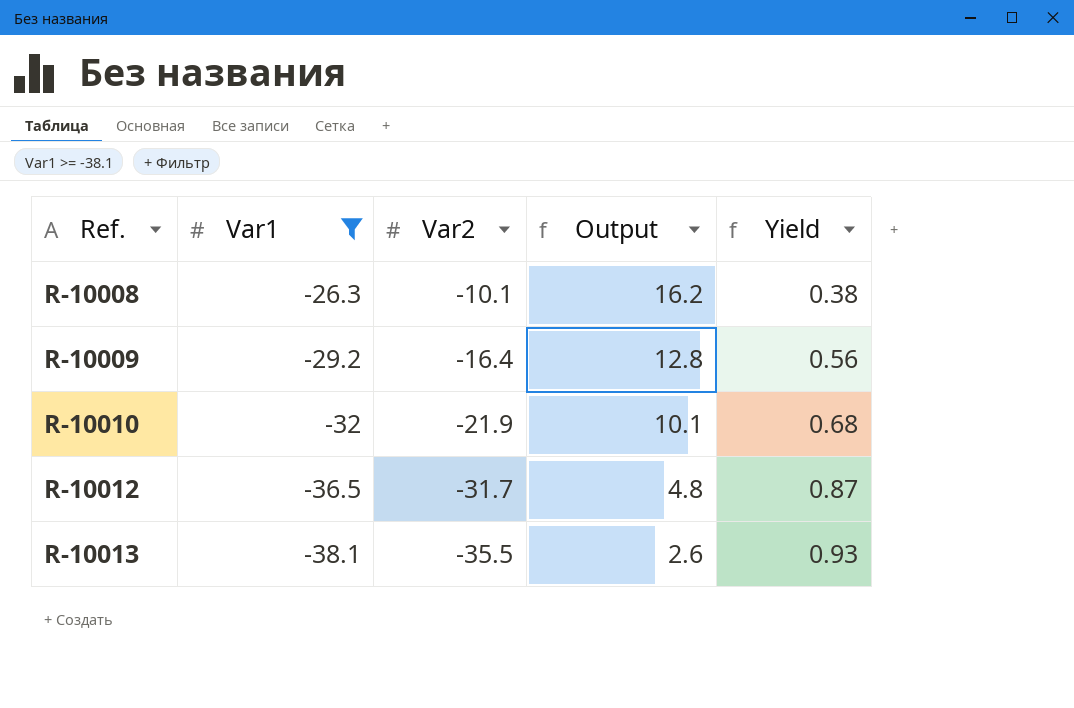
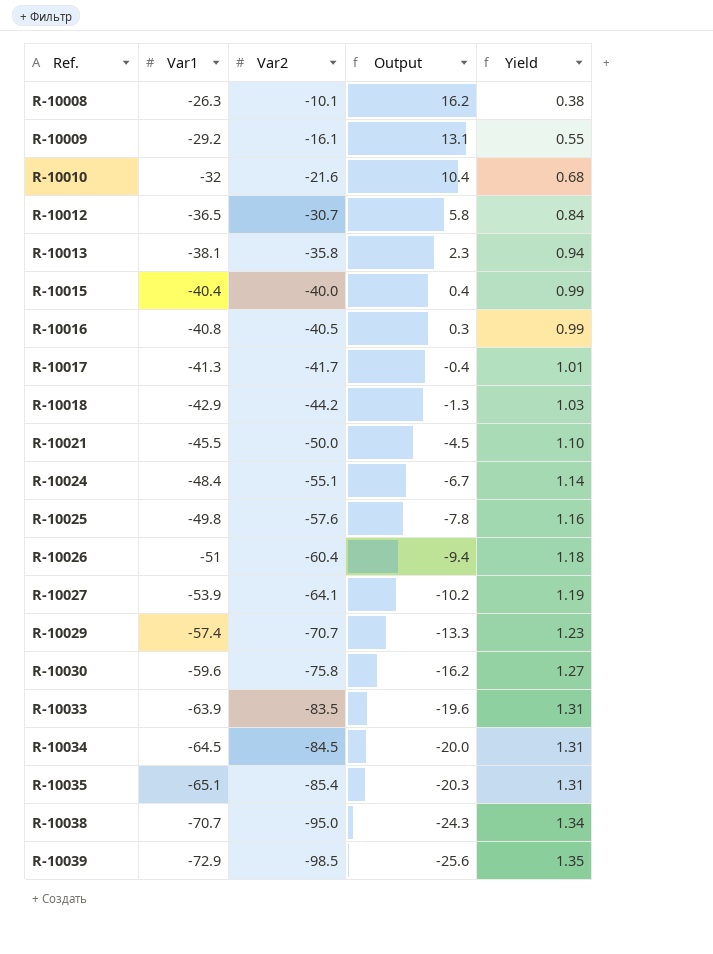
filter: Var1 >= -38.1 -> none
R-10009 | Var2: -16.4 -> -16.1
R-10009 | Output: 12.8 -> 13.1
R-10009 | Yield: 0.56 -> 0.55
R-10010 | Var2: -21.9 -> -21.6
R-10010 | Output: 10.1 -> 10.4
R-10012 | Var2: -31.7 -> -30.7
R-10012 | Output: 4.8 -> 5.8
R-10012 | Yield: 0.87 -> 0.84
R-10013 | Var2: -35.5 -> -35.8
R-10013 | Output: 2.6 -> 2.3
R-10013 | Yield: 0.93 -> 0.94

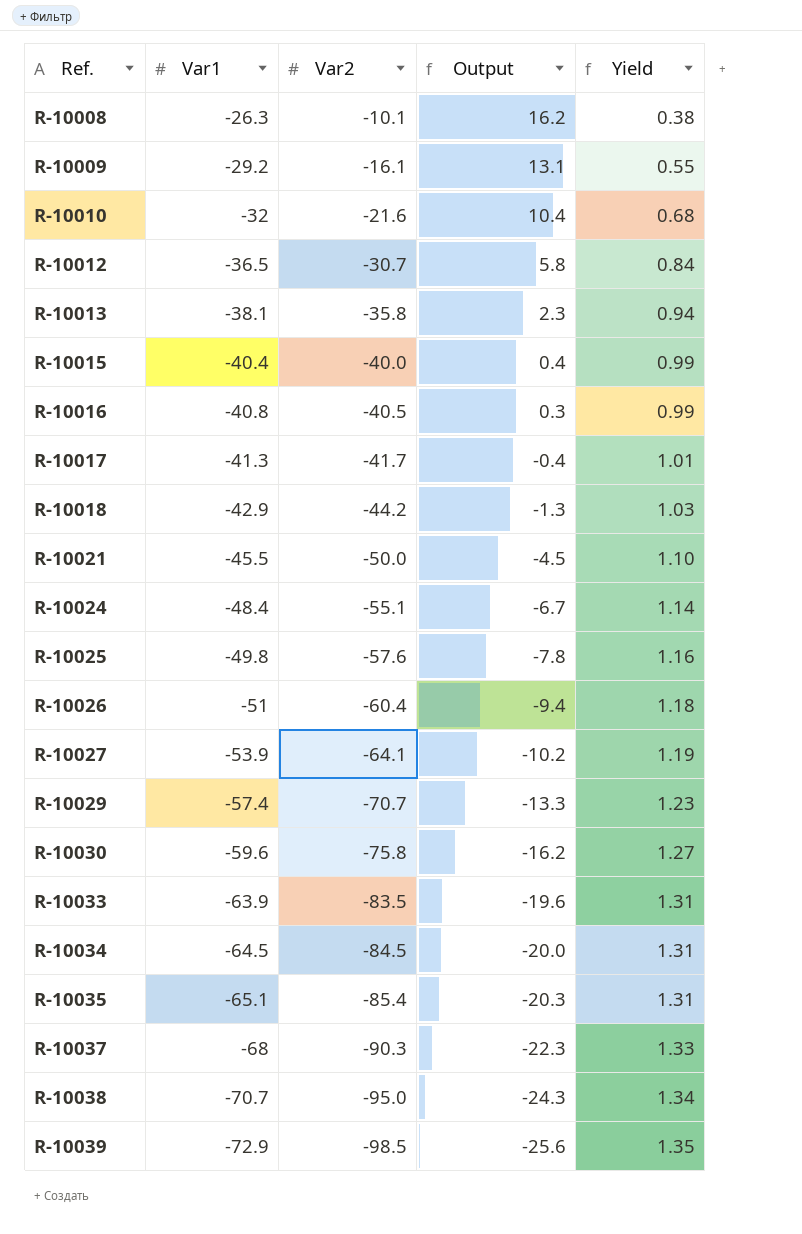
row R-10037: none -> -68 | -90.3 | -22.3 | 1.33

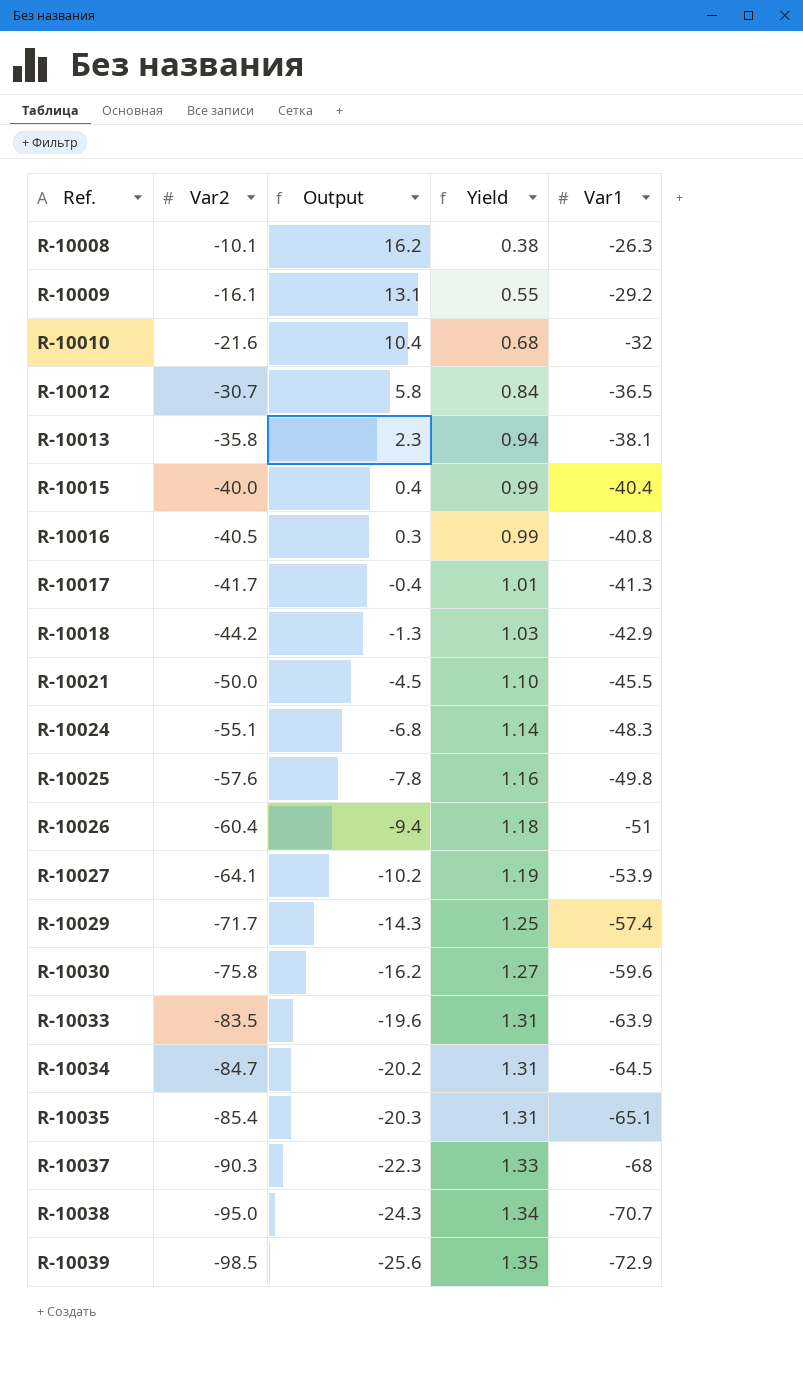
column Var1 | position: 2 -> 5
R-10024 | Output: -6.7 -> -6.8
R-10024 | Var1: -48.4 -> -48.3
R-10029 | Var2: -70.7 -> -71.7
R-10029 | Output: -13.3 -> -14.3
R-10029 | Yield: 1.23 -> 1.25
R-10034 | Var2: -84.5 -> -84.7
R-10034 | Output: -20.0 -> -20.2

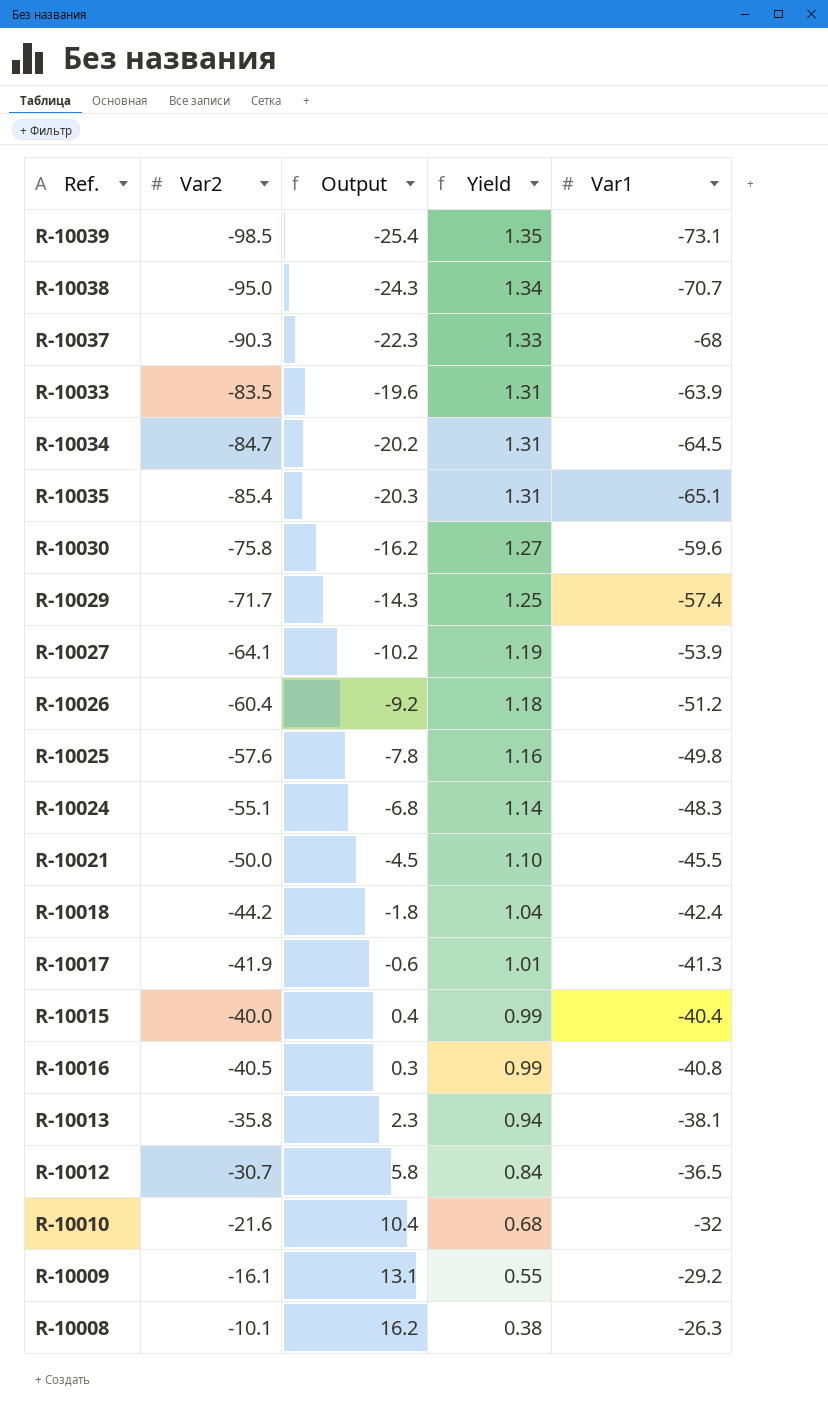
row order: Ref. ascending -> Yield descending
R-10039 | Output: -25.6 -> -25.4
R-10039 | Var1: -72.9 -> -73.1
R-10026 | Output: -9.4 -> -9.2
R-10026 | Var1: -51 -> -51.2
R-10018 | Output: -1.3 -> -1.8
R-10018 | Yield: 1.03 -> 1.04
R-10018 | Var1: -42.9 -> -42.4
R-10017 | Var2: -41.7 -> -41.9
R-10017 | Output: -0.4 -> -0.6

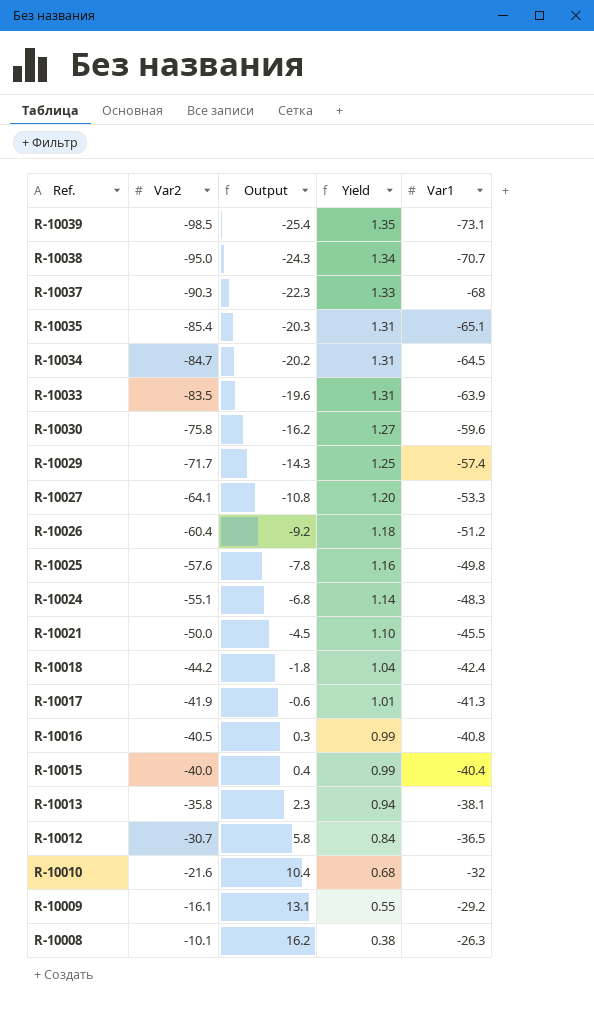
row order: Yield descending -> Ref. descending
R-10027 | Output: -10.2 -> -10.8
R-10027 | Yield: 1.19 -> 1.20
R-10027 | Var1: -53.9 -> -53.3

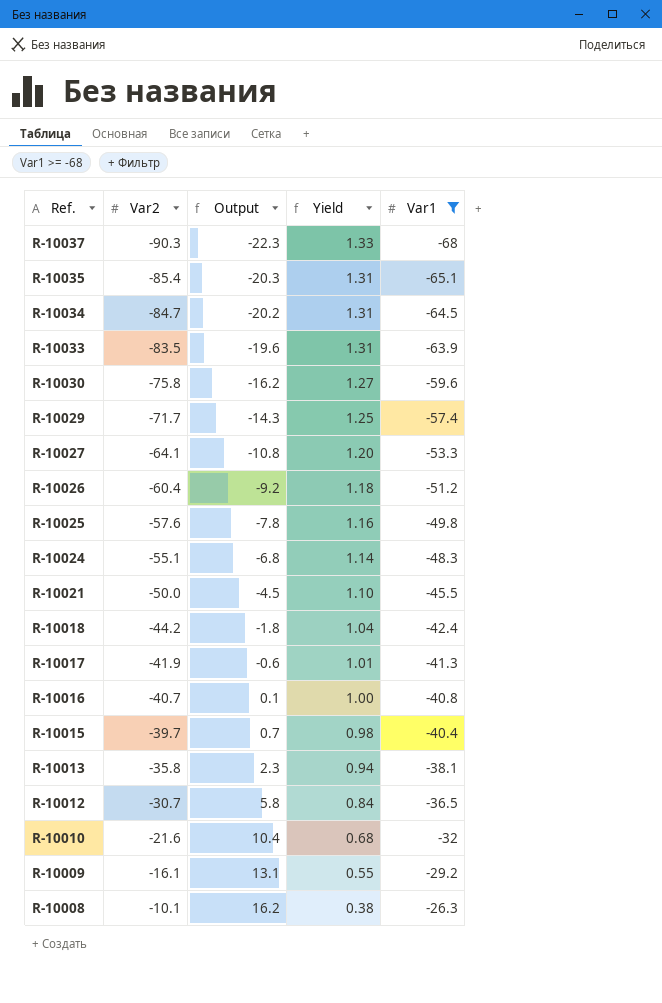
filter: none -> Var1 >= -68
R-10016 | Var2: -40.5 -> -40.7
R-10016 | Output: 0.3 -> 0.1
R-10016 | Yield: 0.99 -> 1.00
R-10015 | Var2: -40.0 -> -39.7
R-10015 | Output: 0.4 -> 0.7
R-10015 | Yield: 0.99 -> 0.98

